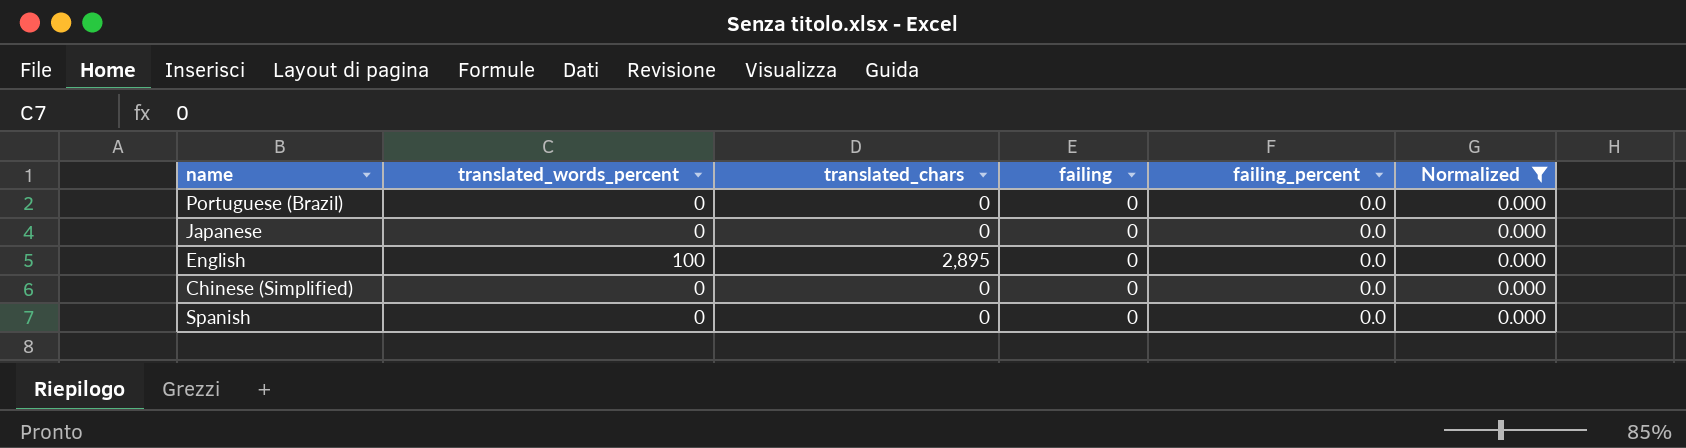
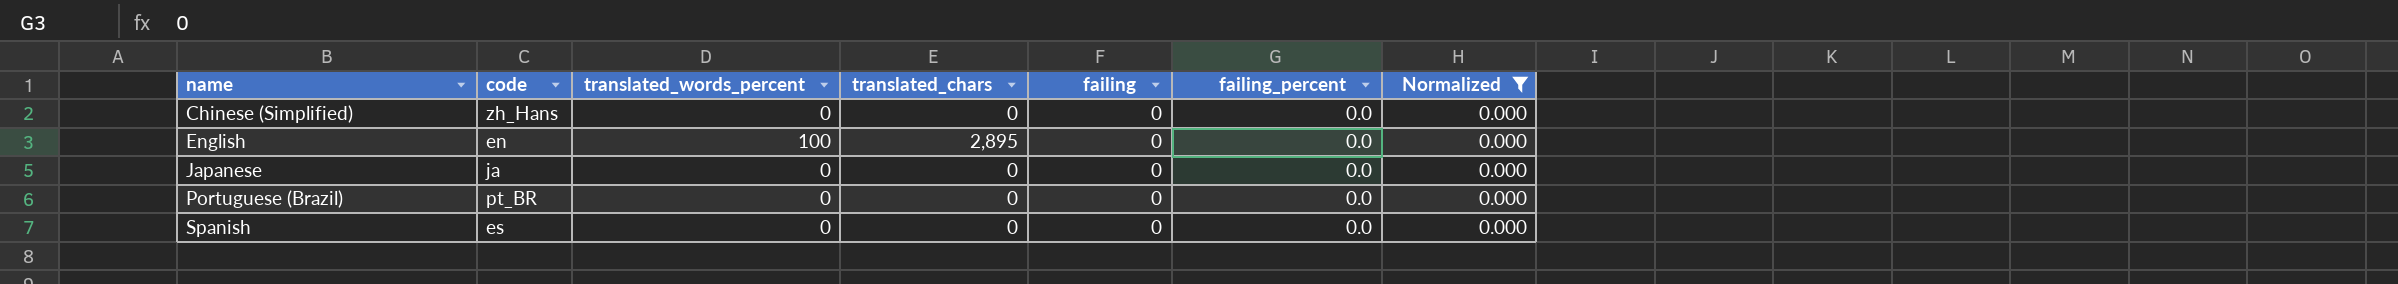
row order: none -> name ascending
column code | position: none -> 2

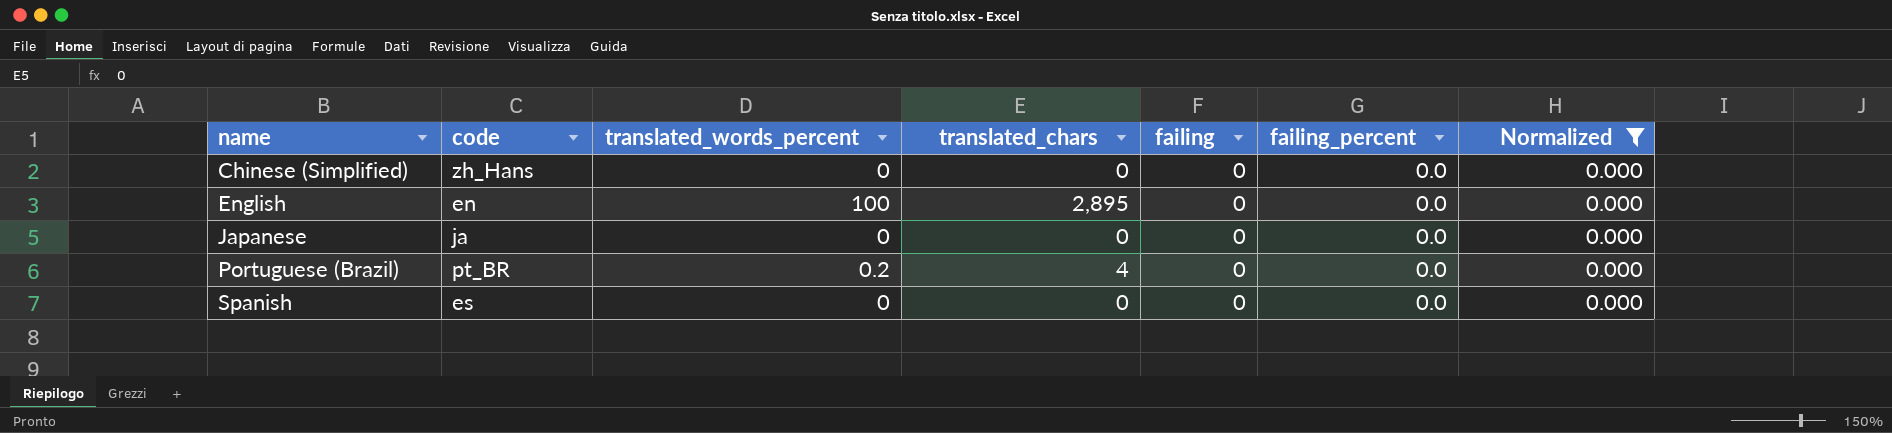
Portuguese (Brazil) | translated_words_percent: 0 -> 0.2
Portuguese (Brazil) | translated_chars: 0 -> 4

